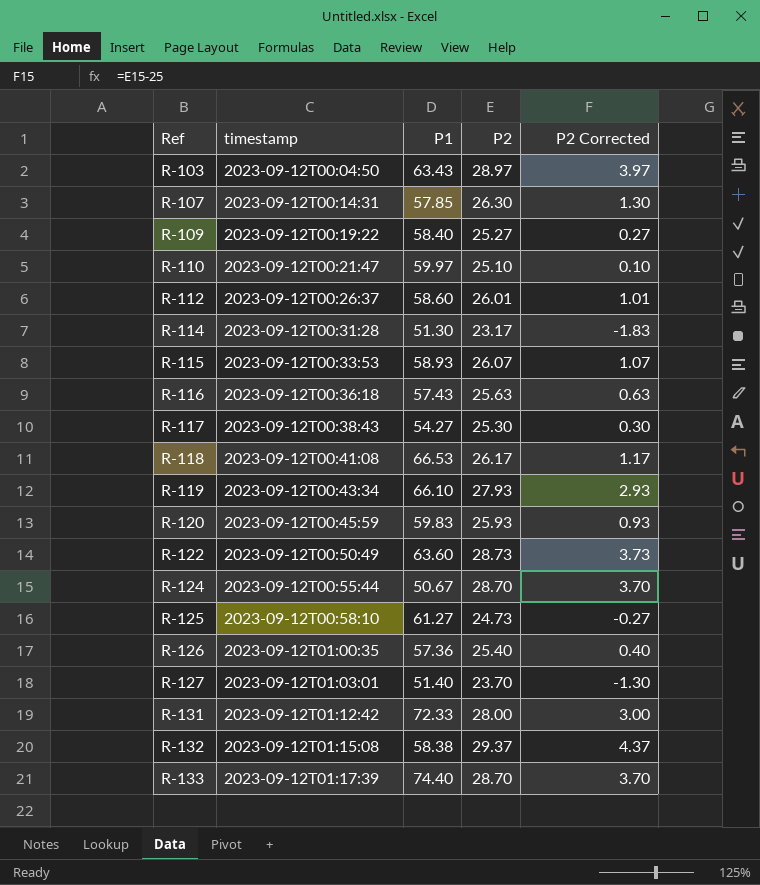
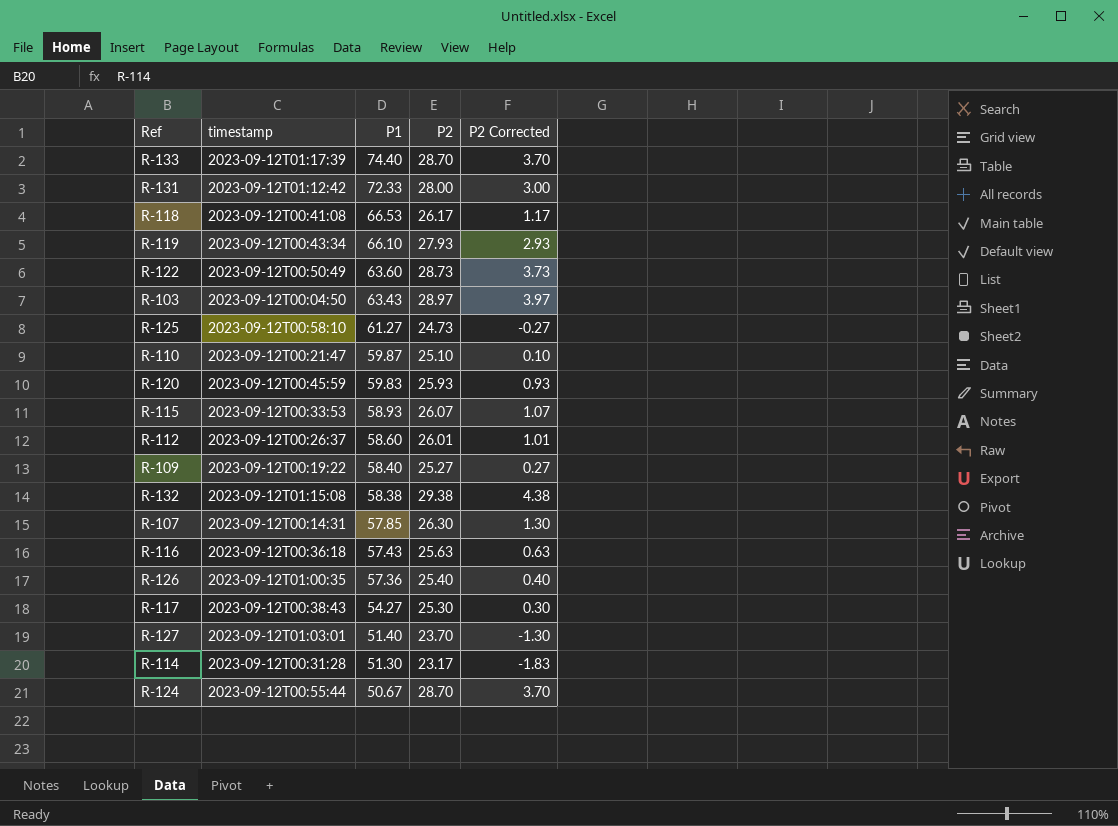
row order: Ref ascending -> P1 descending
R-110 | P1: 59.97 -> 59.87
R-132 | P2: 29.37 -> 29.38
R-132 | P2 Corrected: 4.37 -> 4.38

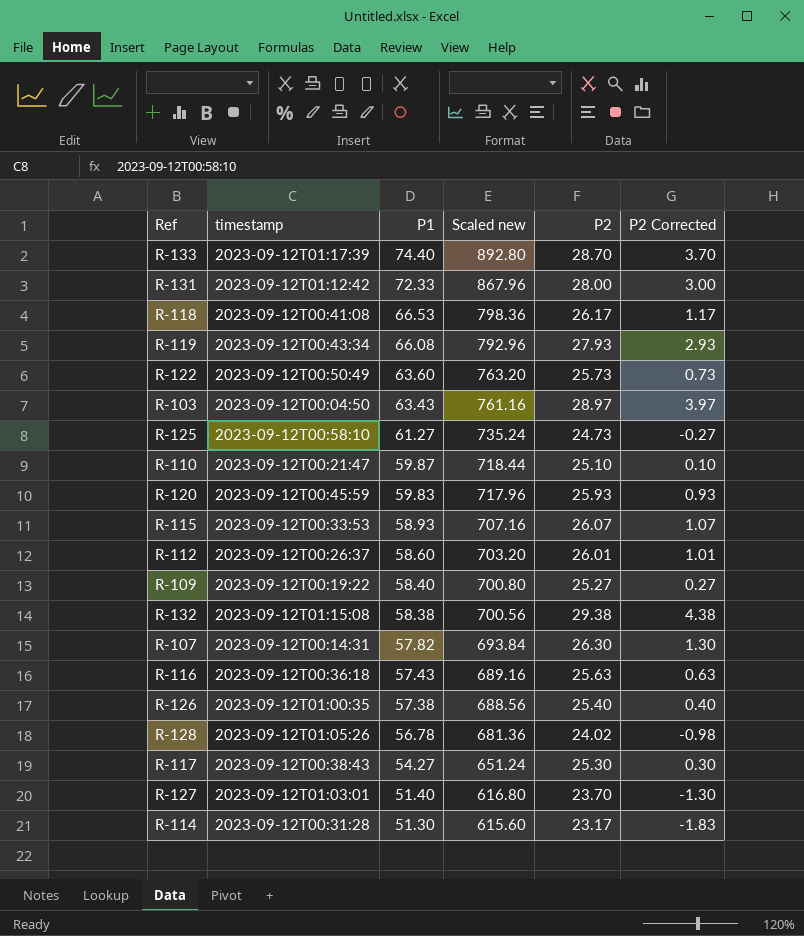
column Scaled new | formula: none -> [P1] * 12
row R-124: 2023-09-12T00:55:44 | 50.67 | 28.70 | 3.70 -> none
R-119 | P1: 66.10 -> 66.08
R-122 | P2: 28.73 -> 25.73
R-122 | P2 Corrected: 3.73 -> 0.73
R-107 | P1: 57.85 -> 57.82
R-126 | P1: 57.36 -> 57.38
row R-128: none -> 2023-09-12T01:05:26 | 56.78 | 681.36 | 24.02 | -0.98

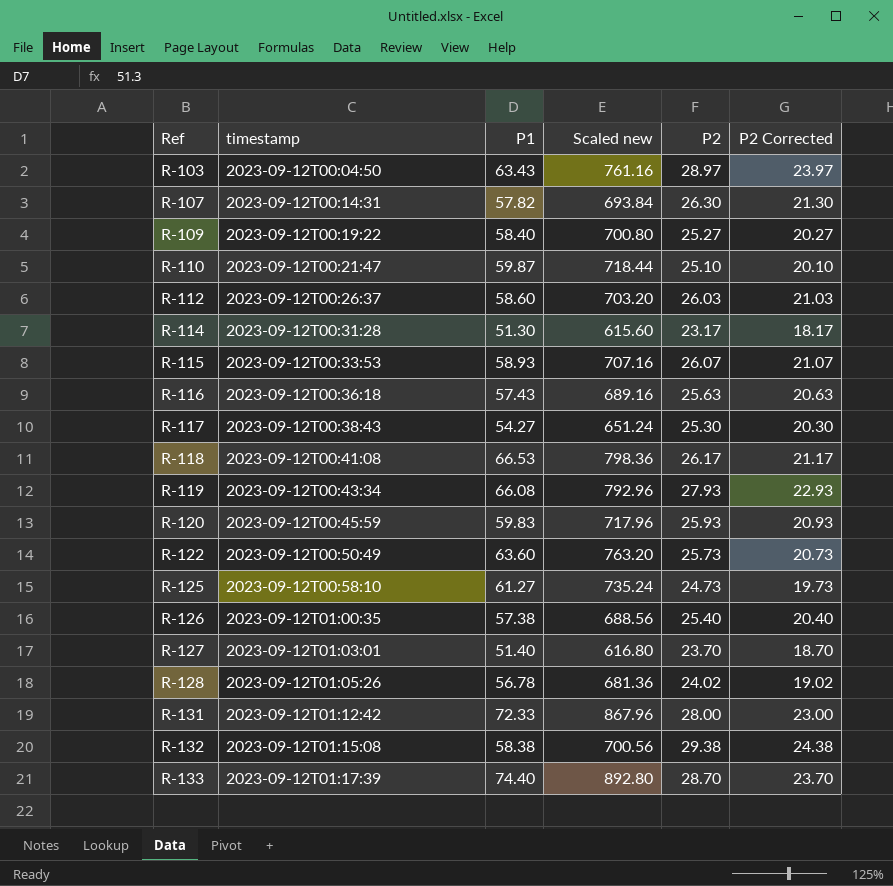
row order: P1 descending -> Ref ascending
column P2 Corrected | formula: [P2] - 25 -> [P2] - 5
R-112 | P2: 26.01 -> 26.03

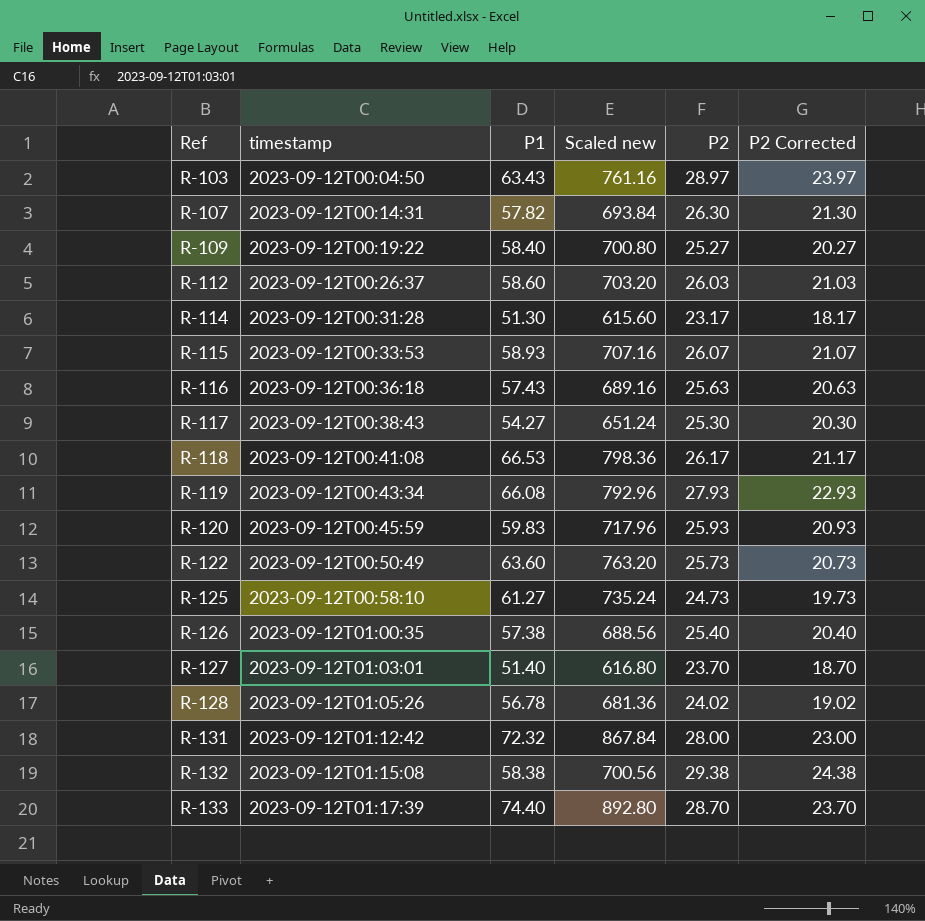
row R-110: 2023-09-12T00:21:47 | 59.87 | 718.44 | 25.10 | 20.10 -> none
R-131 | P1: 72.33 -> 72.32
R-131 | Scaled new: 867.96 -> 867.84

